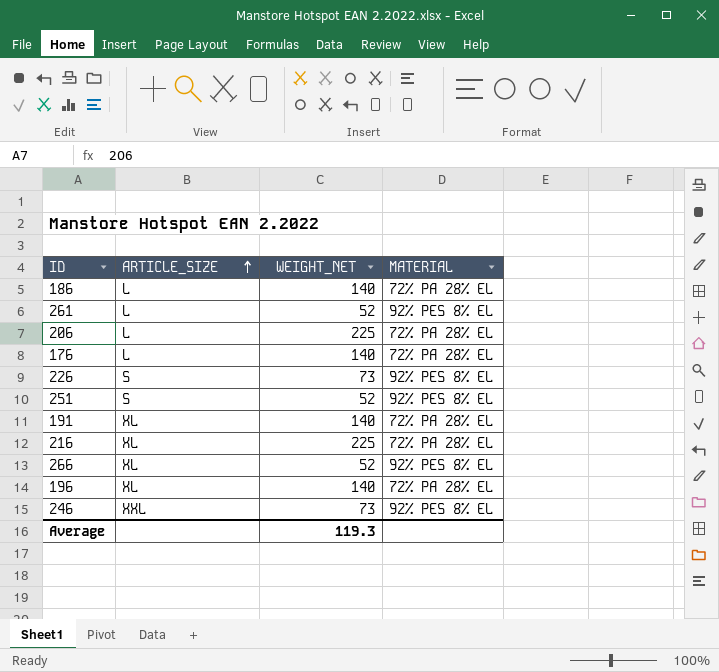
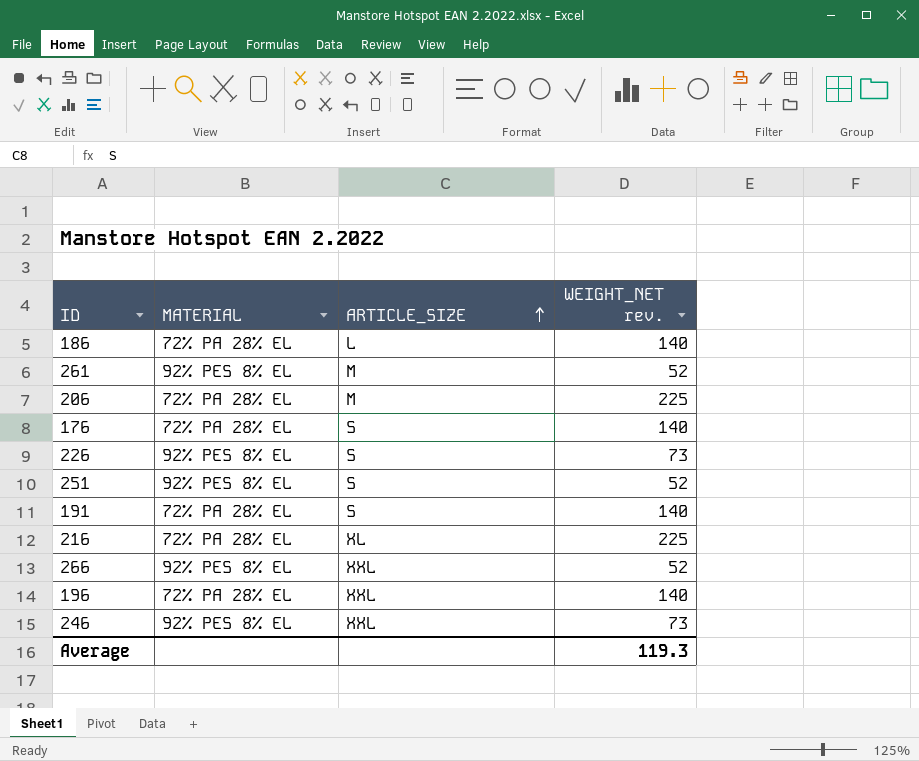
column MATERIAL | position: 4 -> 2
column name: WEIGHT_NET -> WEIGHT_NET rev.
261 | ARTICLE_SIZE: L -> M
206 | ARTICLE_SIZE: L -> M
176 | ARTICLE_SIZE: L -> S
191 | ARTICLE_SIZE: XL -> S
266 | ARTICLE_SIZE: XL -> XXL
196 | ARTICLE_SIZE: XL -> XXL

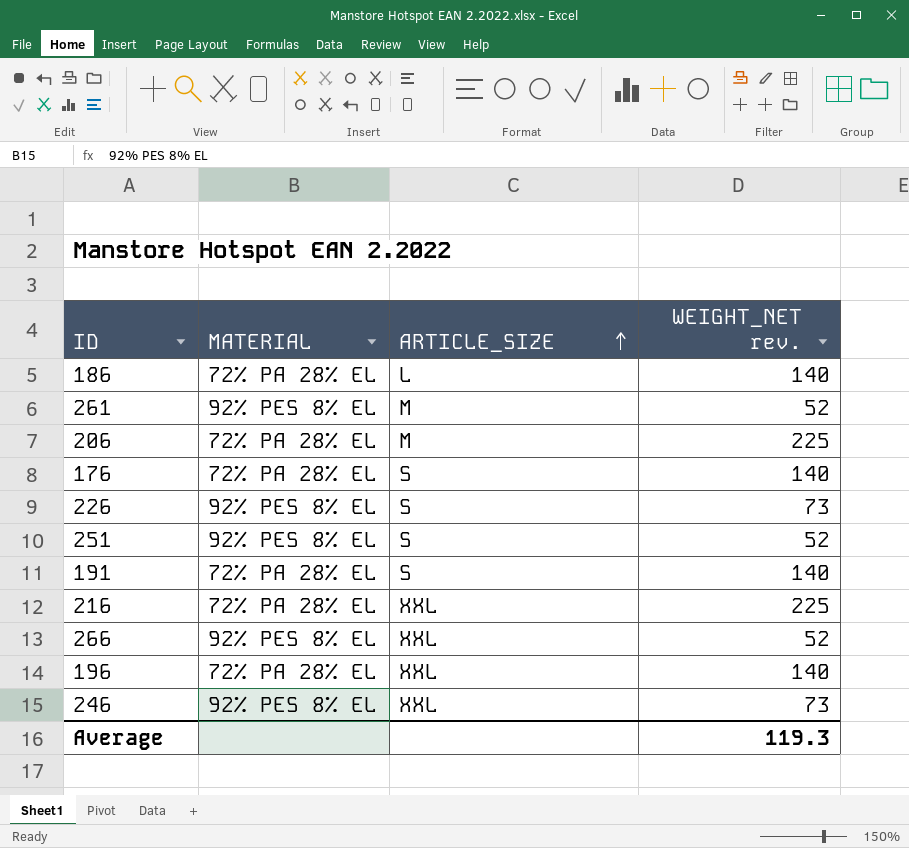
216 | ARTICLE_SIZE: XL -> XXL

